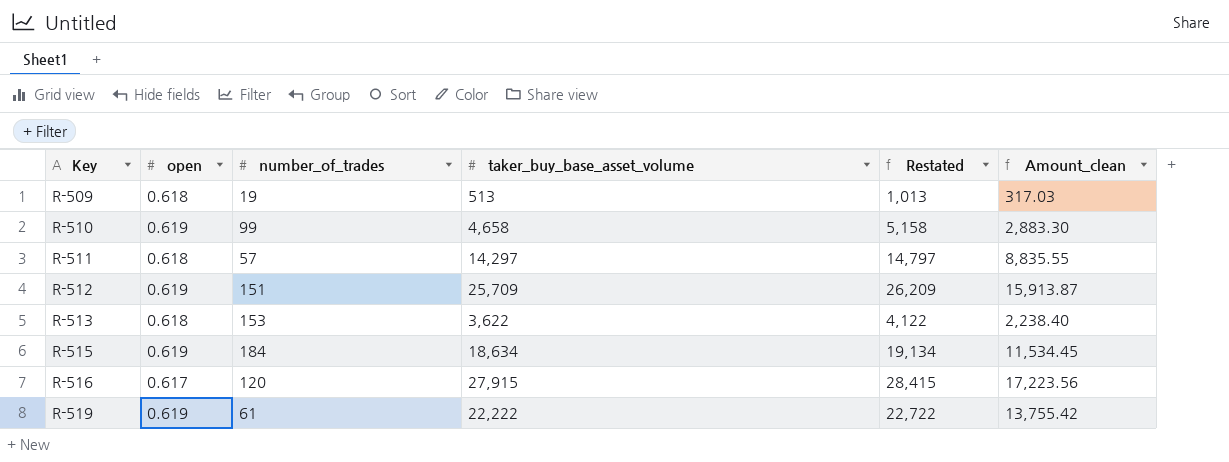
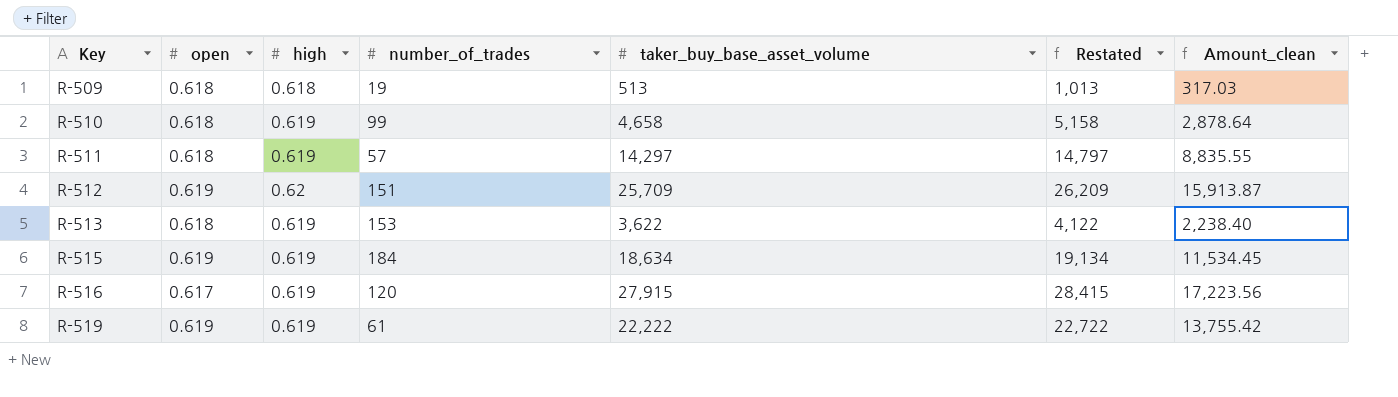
column high | position: none -> 3
R-510 | open: 0.619 -> 0.618
R-510 | Amount_clean: 2,883.30 -> 2,878.64

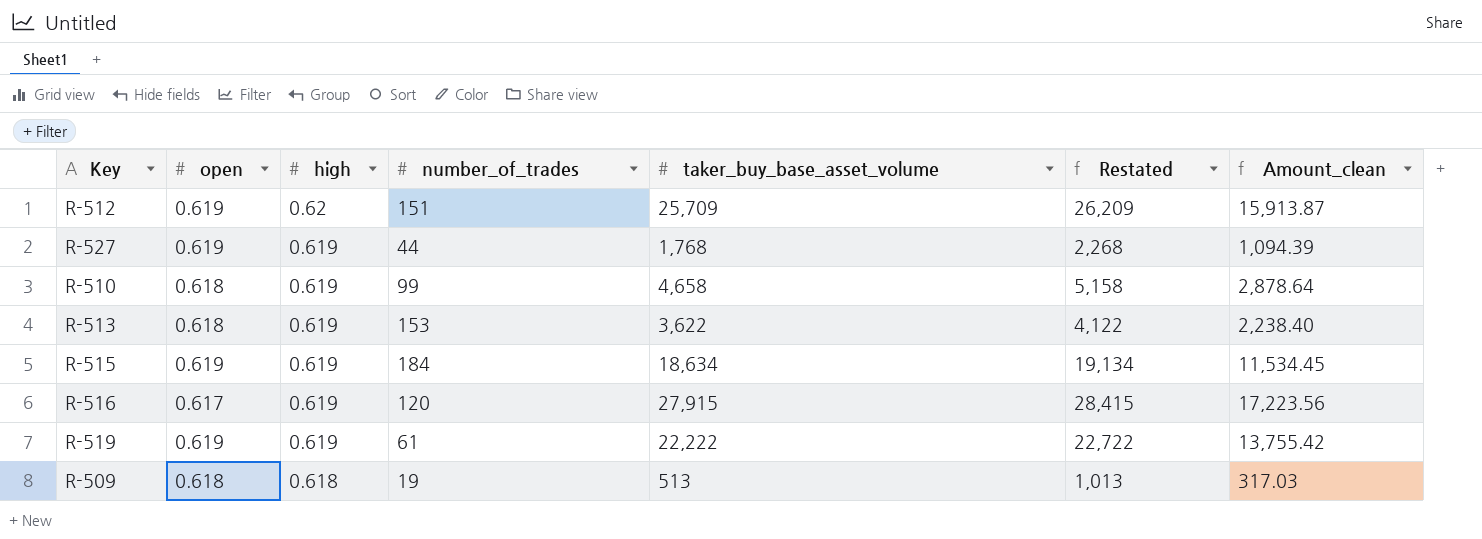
row order: Key ascending -> high descending
row R-511: 0.618 | 0.619 | 57 | 14,297 | 14,797 | 8,835.55 -> none
row R-527: none -> 0.619 | 0.619 | 44 | 1,768 | 2,268 | 1,094.39

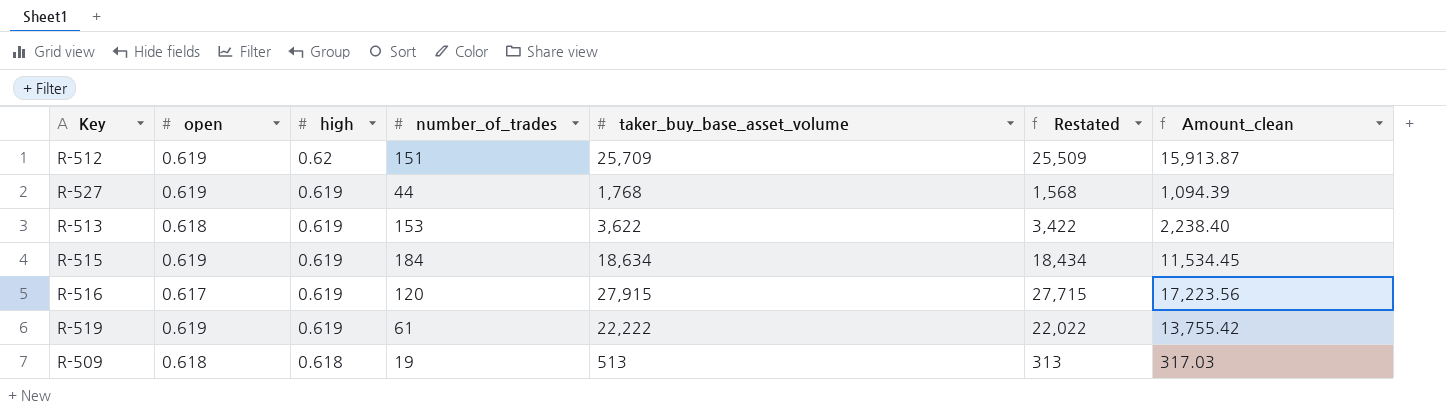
column Restated | formula: [taker_buy_base_asset_volume] + 500 -> [taker_buy_base_asset_volume] - 200
row R-510: 0.618 | 0.619 | 99 | 4,658 | 5,158 | 2,878.64 -> none

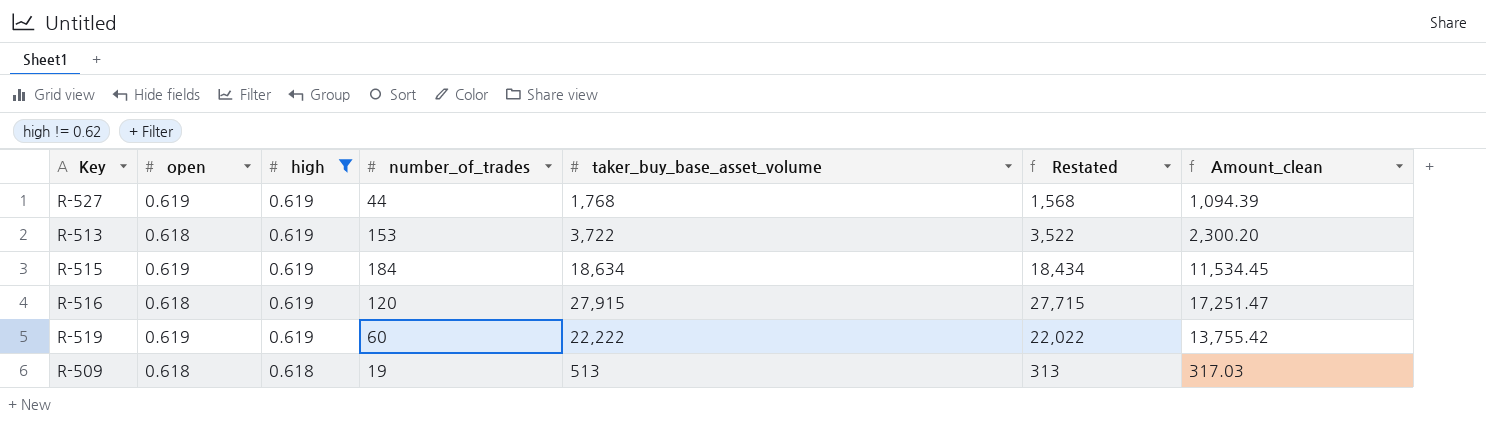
filter: none -> high != 0.62
R-513 | taker_buy_base_asset_volume: 3,622 -> 3,722
R-513 | Restated: 3,422 -> 3,522
R-513 | Amount_clean: 2,238.40 -> 2,300.20
R-516 | open: 0.617 -> 0.618
R-516 | Amount_clean: 17,223.56 -> 17,251.47
R-519 | number_of_trades: 61 -> 60

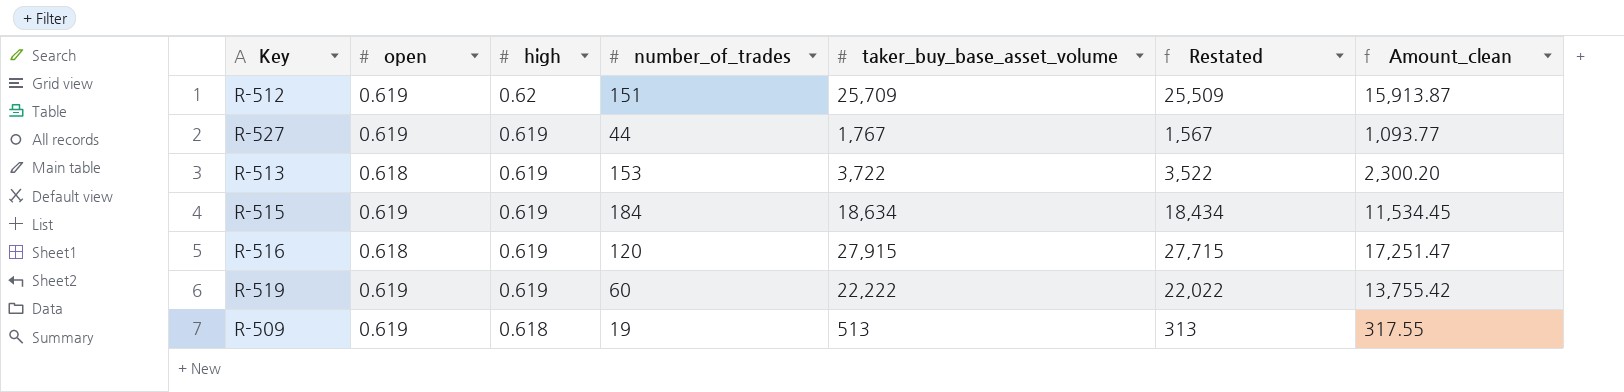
filter: high != 0.62 -> none
R-527 | taker_buy_base_asset_volume: 1,768 -> 1,767
R-527 | Restated: 1,568 -> 1,567
R-527 | Amount_clean: 1,094.39 -> 1,093.77
R-509 | open: 0.618 -> 0.619
R-509 | Amount_clean: 317.03 -> 317.55

